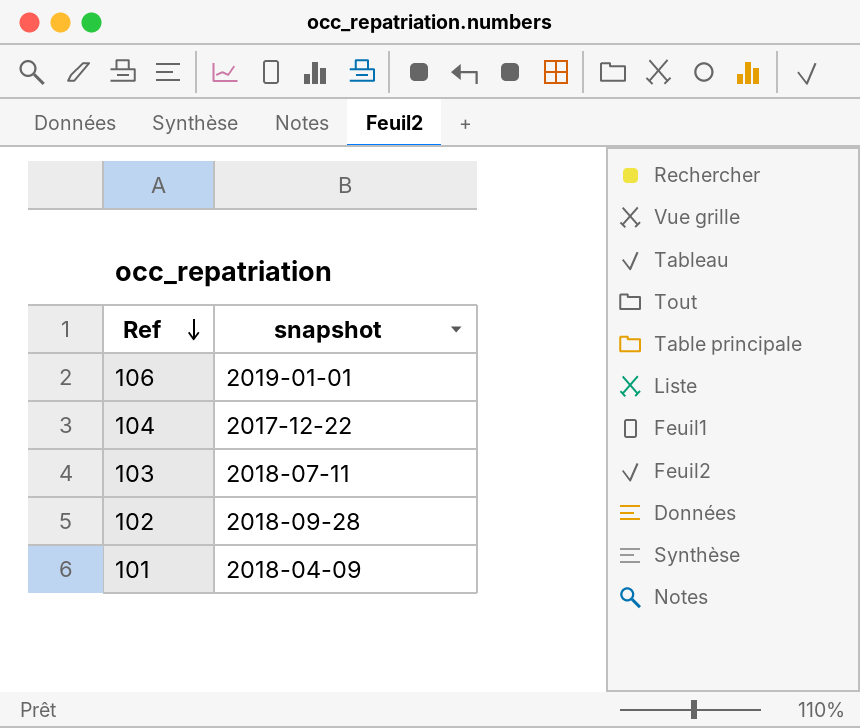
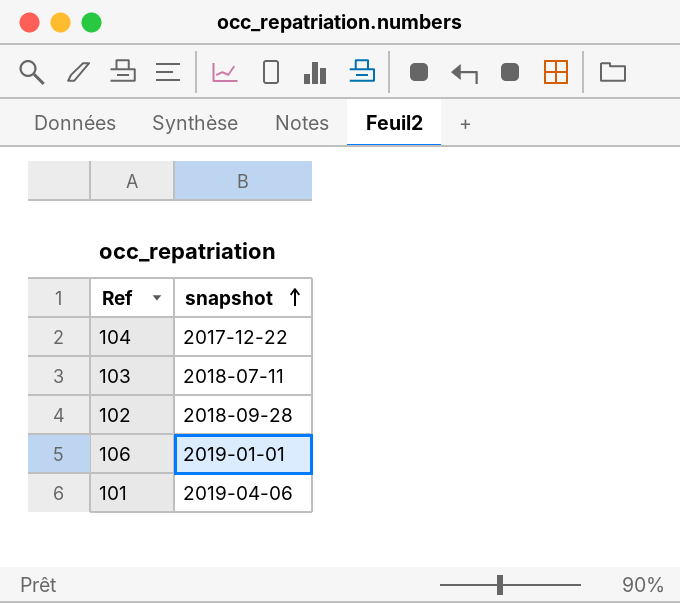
row order: Ref descending -> snapshot ascending
101 | snapshot: 2018-04-09 -> 2019-04-06

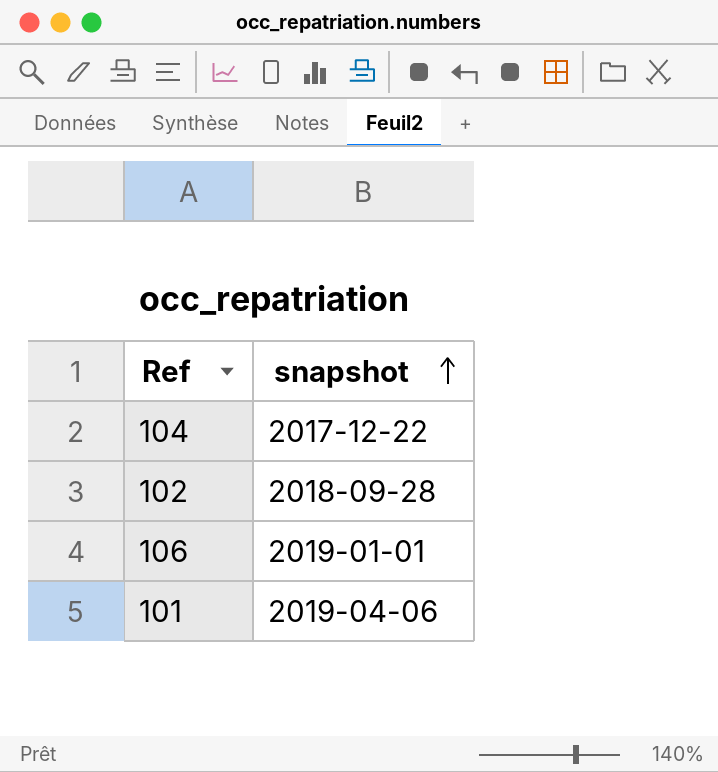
row 103: 2018-07-11 -> none

